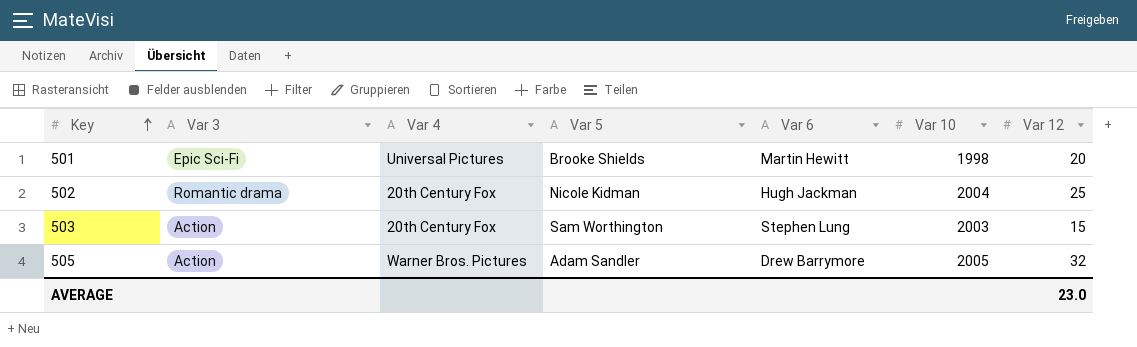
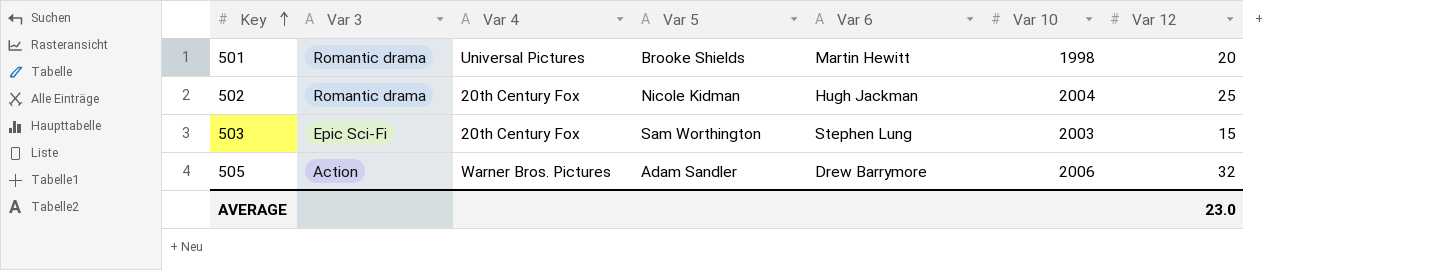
501 | Var 3: Epic Sci-Fi -> Romantic drama
503 | Var 3: Action -> Epic Sci-Fi
505 | Var 10: 2005 -> 2006

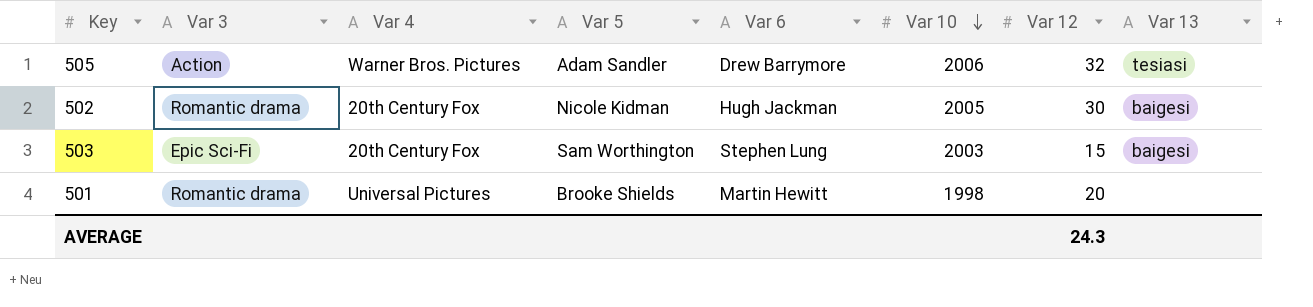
row order: Key ascending -> Var 10 descending
column Var 13 | position: none -> 8
502 | Var 10: 2004 -> 2005
502 | Var 12: 25 -> 30
AVERAGE | Var 12: 23.0 -> 24.3

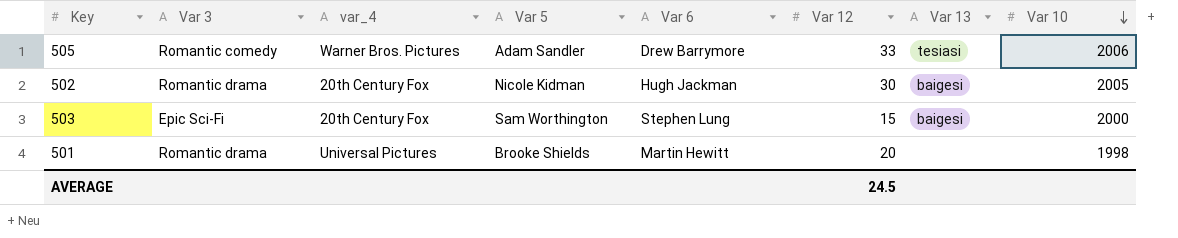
column name: Var 4 -> var_4
column Var 10 | position: 6 -> 8
505 | Var 3: Action -> Romantic comedy
505 | Var 12: 32 -> 33
503 | Var 10: 2003 -> 2000
AVERAGE | Var 12: 24.3 -> 24.5

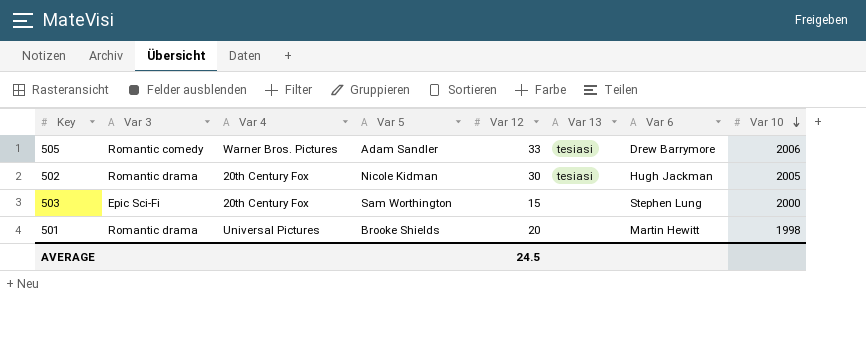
column name: var_4 -> Var 4
column Var 6 | position: 5 -> 7
502 | Var 13: baigesi -> tesiasi
503 | Var 13: baigesi -> none

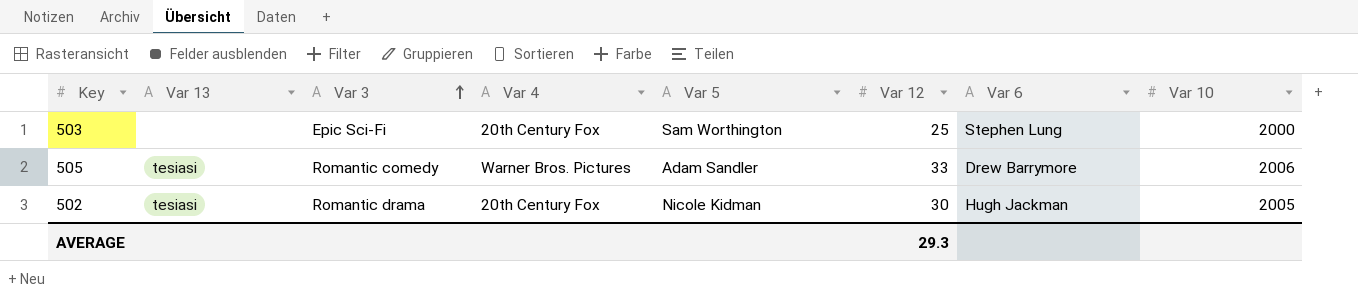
row order: Var 10 descending -> Var 3 ascending
column Var 13 | position: 6 -> 2
row 501: Romantic drama | Universal Pictures | Brooke Shields | 20 | none | Martin Hewitt | 1998 -> none
503 | Var 12: 15 -> 25
AVERAGE | Var 12: 24.5 -> 29.3

